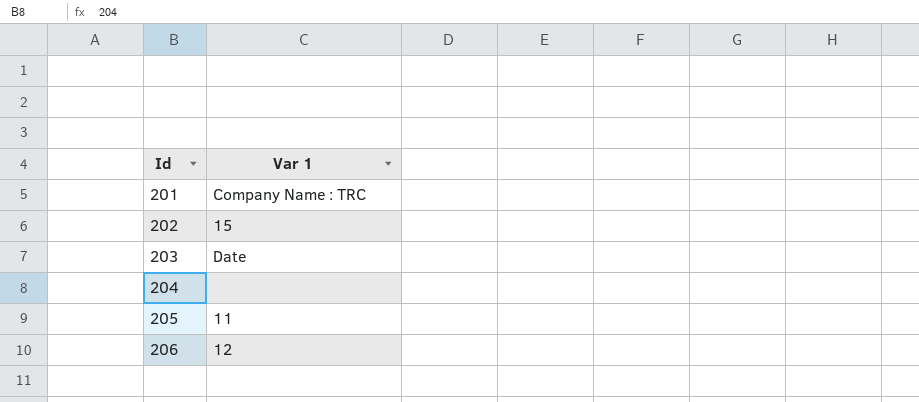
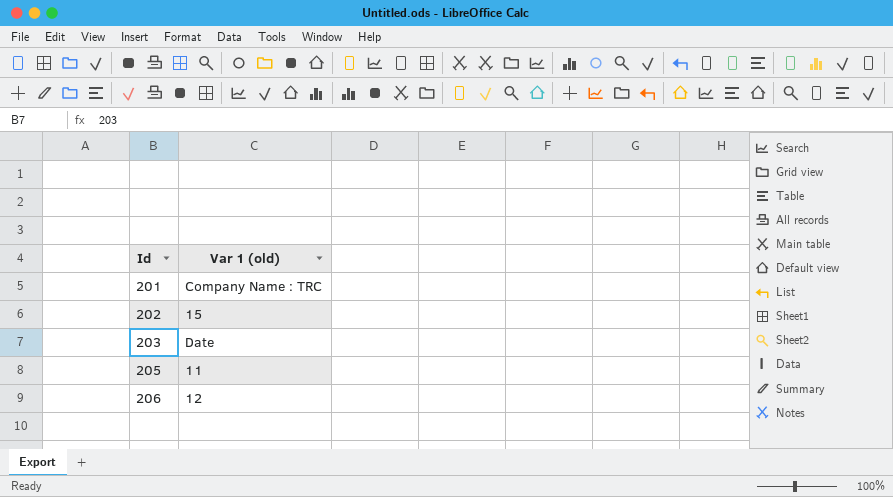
column name: Var 1 -> Var 1 (old)
row 204: none -> none

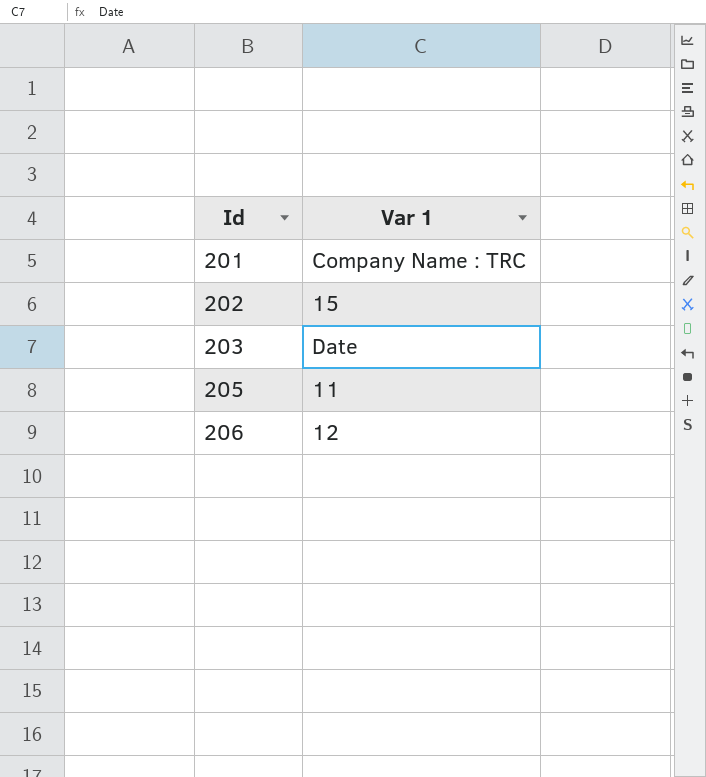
column name: Var 1 (old) -> Var 1

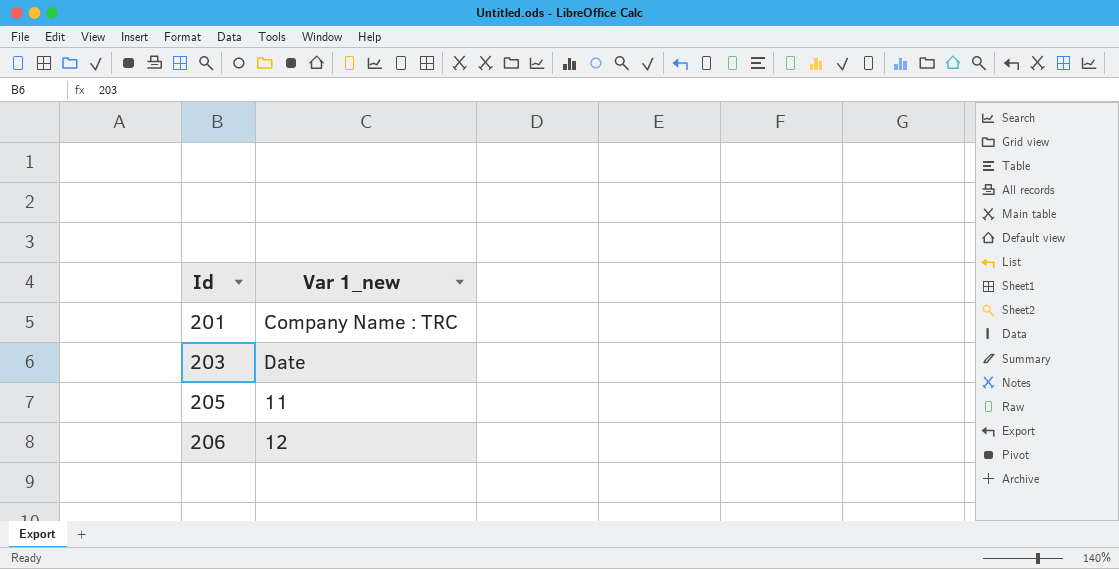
column name: Var 1 -> Var 1_new
row 202: 15 -> none

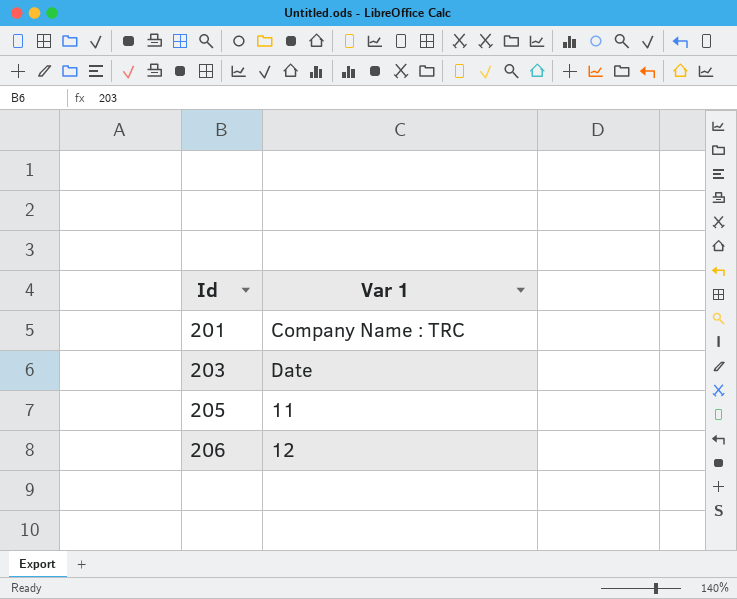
column name: Var 1_new -> Var 1

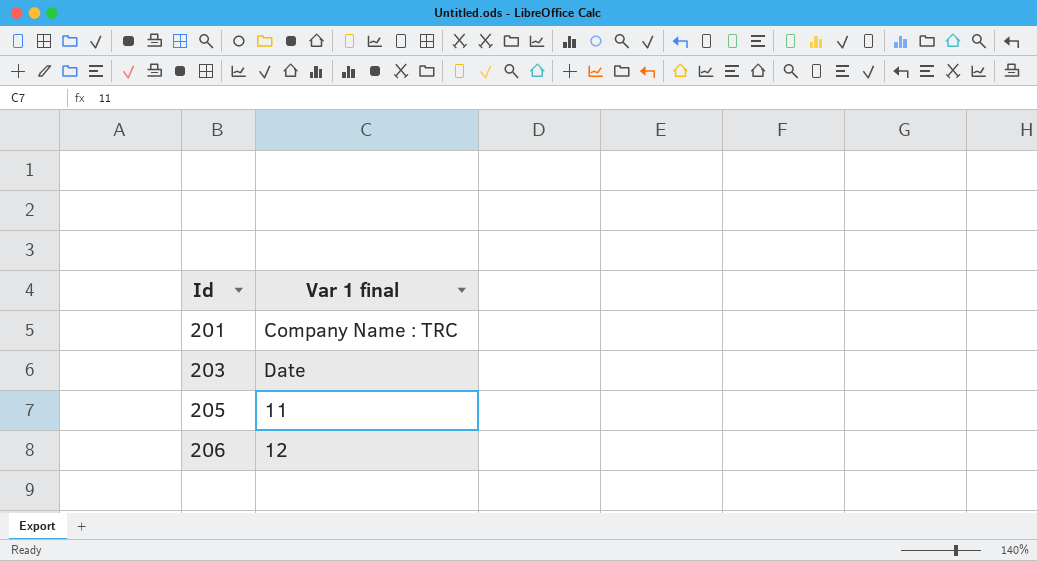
column name: Var 1 -> Var 1 final

